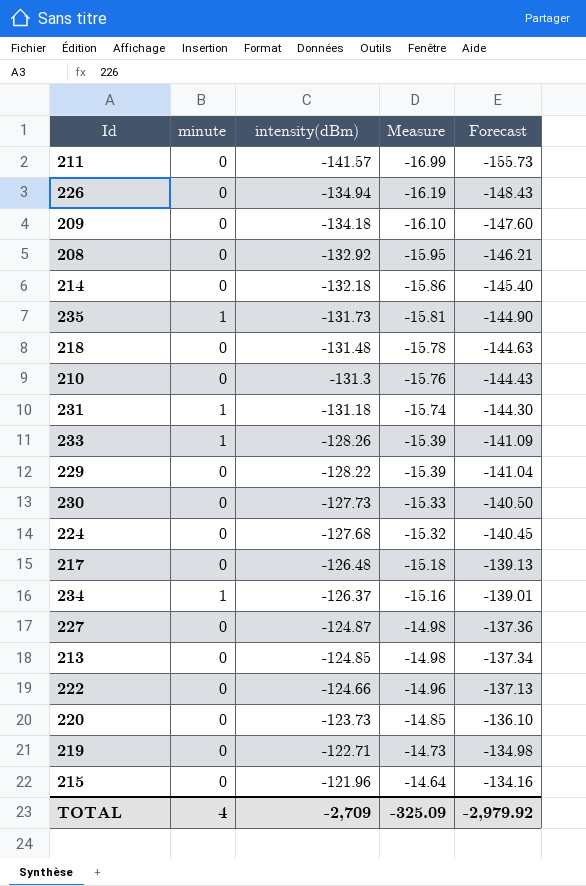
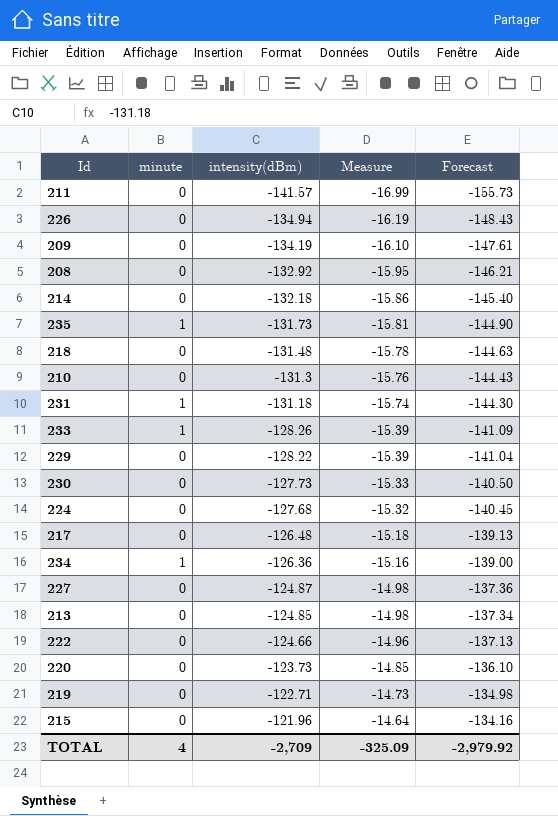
209 | intensity(dBm): -134.18 -> -134.19
209 | Forecast: -147.60 -> -147.61
234 | intensity(dBm): -126.37 -> -126.36
234 | Forecast: -139.01 -> -139.00

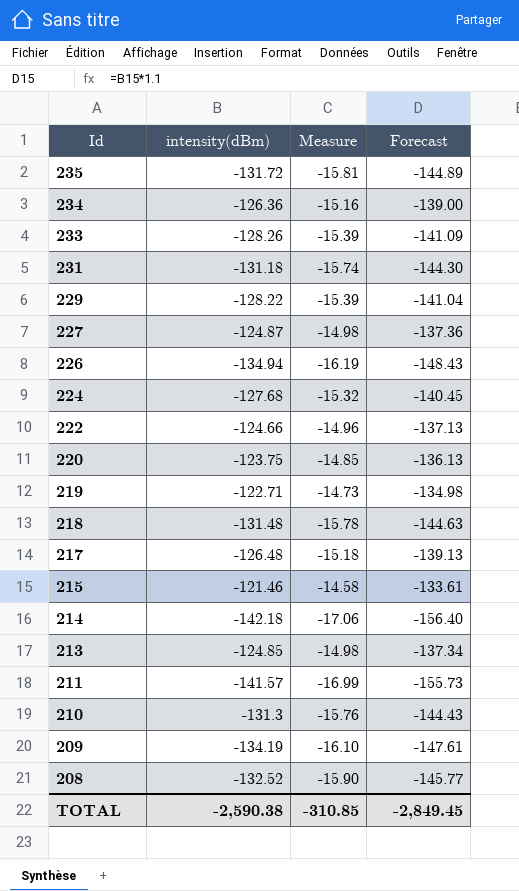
row order: intensity(dBm) ascending -> Id descending
column minute | position: 2 -> none
row 230: 0 | -127.73 | -15.33 | -140.50 -> none
235 | intensity(dBm): -131.73 -> -131.72
235 | Forecast: -144.90 -> -144.89
220 | intensity(dBm): -123.73 -> -123.75
220 | Forecast: -136.10 -> -136.13
215 | intensity(dBm): -121.96 -> -121.46
215 | Measure: -14.64 -> -14.58
215 | Forecast: -134.16 -> -133.61
214 | intensity(dBm): -132.18 -> -142.18
214 | Measure: -15.86 -> -17.06
214 | Forecast: -145.40 -> -156.40
208 | intensity(dBm): -132.92 -> -132.52
208 | Measure: -15.95 -> -15.90
208 | Forecast: -146.21 -> -145.77
TOTAL | intensity(dBm): -2,709 -> -2,590.38
TOTAL | Measure: -325.09 -> -310.85
TOTAL | Forecast: -2,979.92 -> -2,849.45

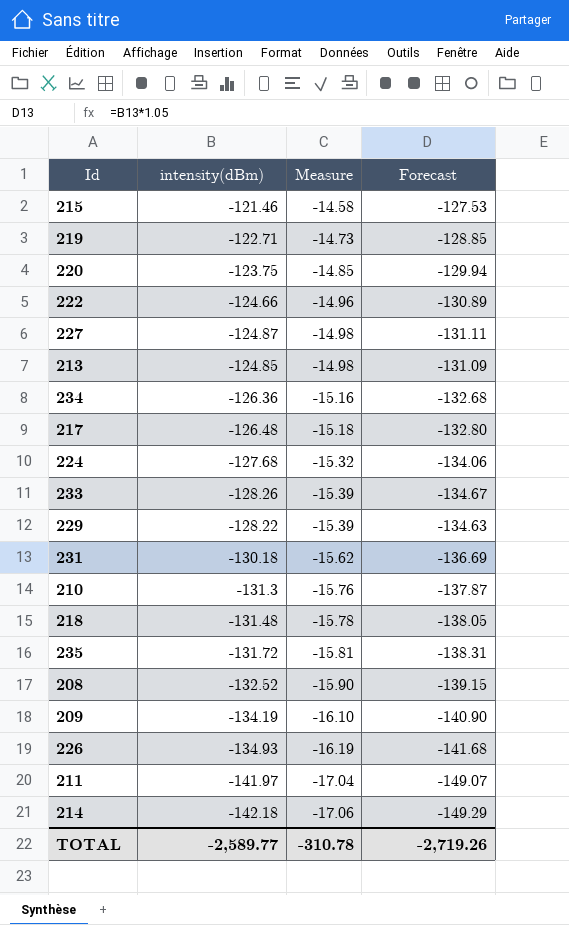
row order: Id descending -> Measure descending
column Forecast | formula: [intensity(dBm)] * 1.1 -> [intensity(dBm)] * 1.05
231 | intensity(dBm): -131.18 -> -130.18
231 | Measure: -15.74 -> -15.62
226 | intensity(dBm): -134.94 -> -134.93
211 | intensity(dBm): -141.57 -> -141.97
211 | Measure: -16.99 -> -17.04
TOTAL | intensity(dBm): -2,590.38 -> -2,589.77
TOTAL | Measure: -310.85 -> -310.78
TOTAL | Forecast: -2,849.45 -> -2,719.26

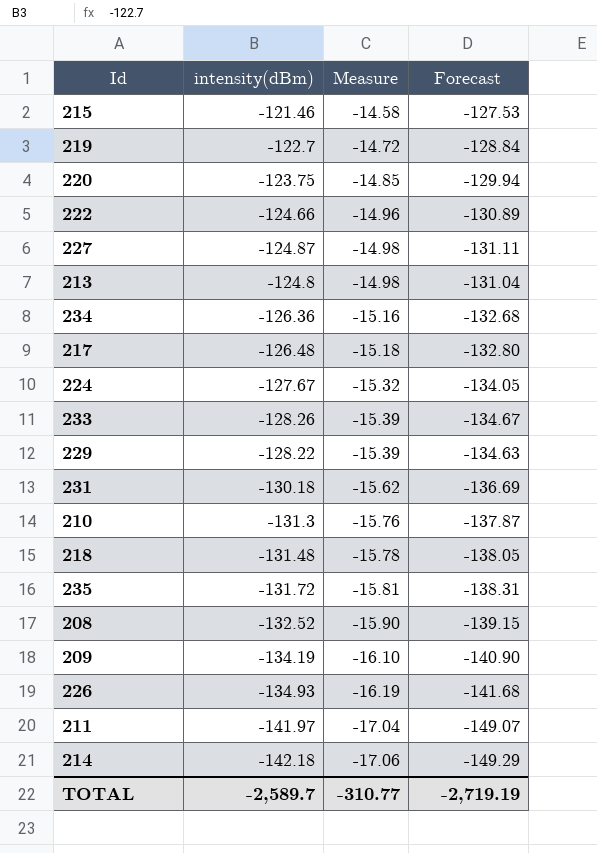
219 | intensity(dBm): -122.71 -> -122.7
219 | Measure: -14.73 -> -14.72
219 | Forecast: -128.85 -> -128.84
213 | intensity(dBm): -124.85 -> -124.8
213 | Forecast: -131.09 -> -131.04
224 | intensity(dBm): -127.68 -> -127.67
224 | Forecast: -134.06 -> -134.05
TOTAL | intensity(dBm): -2,589.77 -> -2,589.7
TOTAL | Measure: -310.78 -> -310.77
TOTAL | Forecast: -2,719.26 -> -2,719.19

